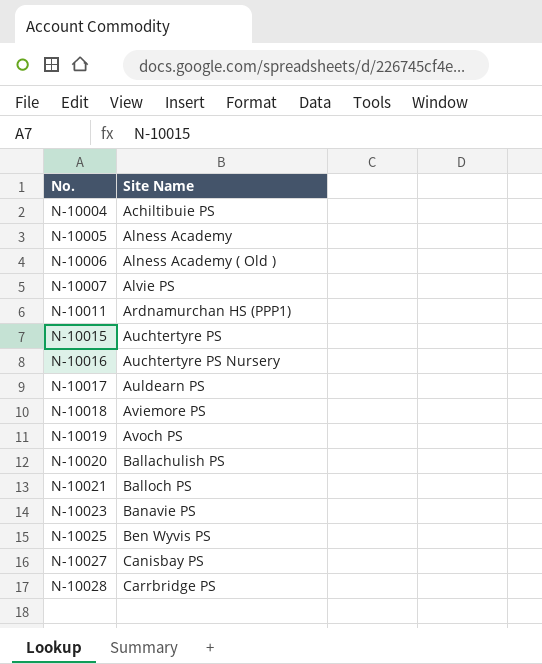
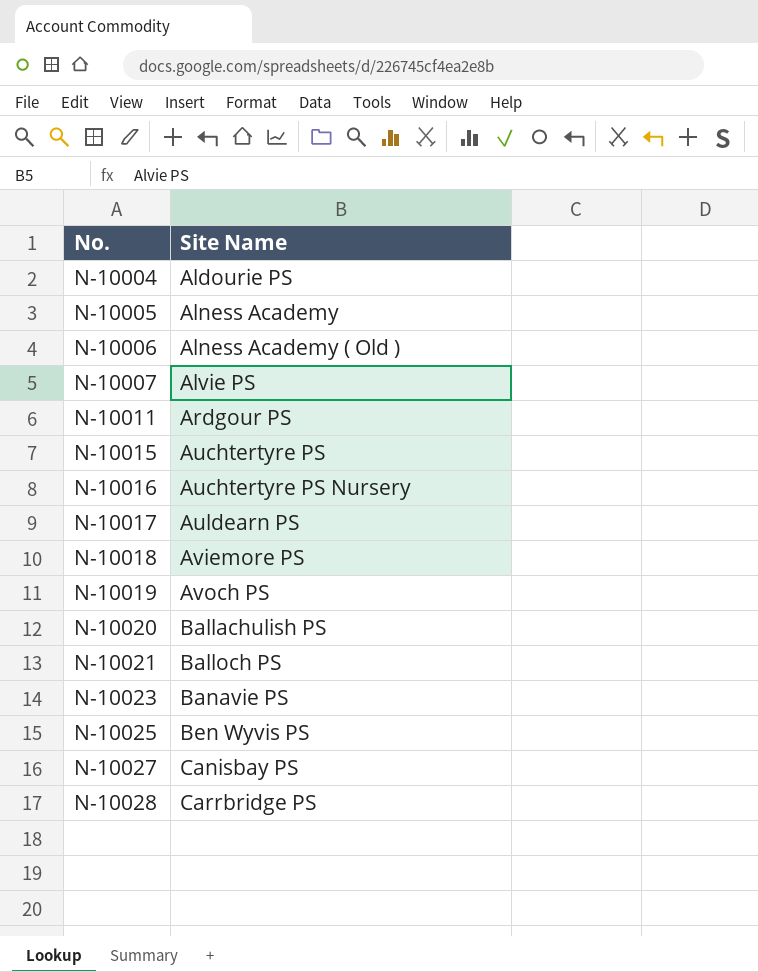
N-10004 | Site Name: Achiltibuie PS -> Aldourie PS
N-10011 | Site Name: Ardnamurchan HS (PPP1) -> Ardgour PS

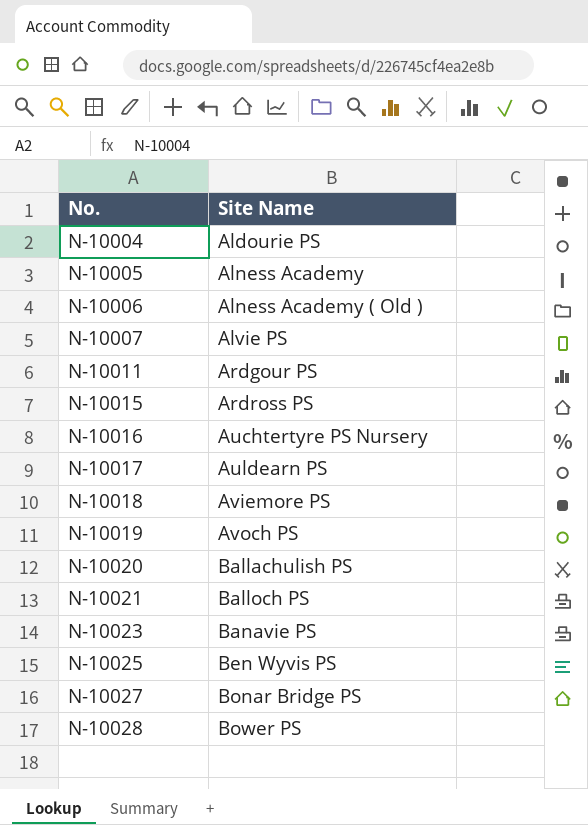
N-10015 | Site Name: Auchtertyre PS -> Ardross PS
N-10027 | Site Name: Canisbay PS -> Bonar Bridge PS
N-10028 | Site Name: Carrbridge PS -> Bower PS

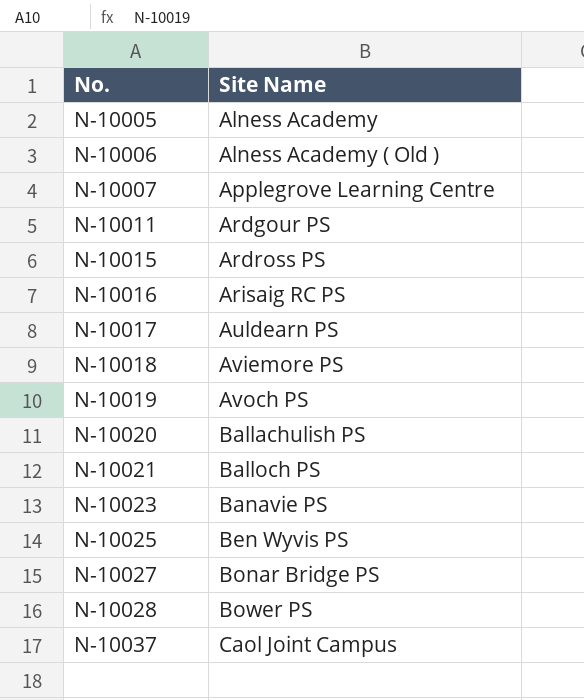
row N-10004: Aldourie PS -> none
N-10007 | Site Name: Alvie PS -> Applegrove Learning Centre
N-10016 | Site Name: Auchtertyre PS Nursery -> Arisaig RC PS
row N-10037: none -> Caol Joint Campus

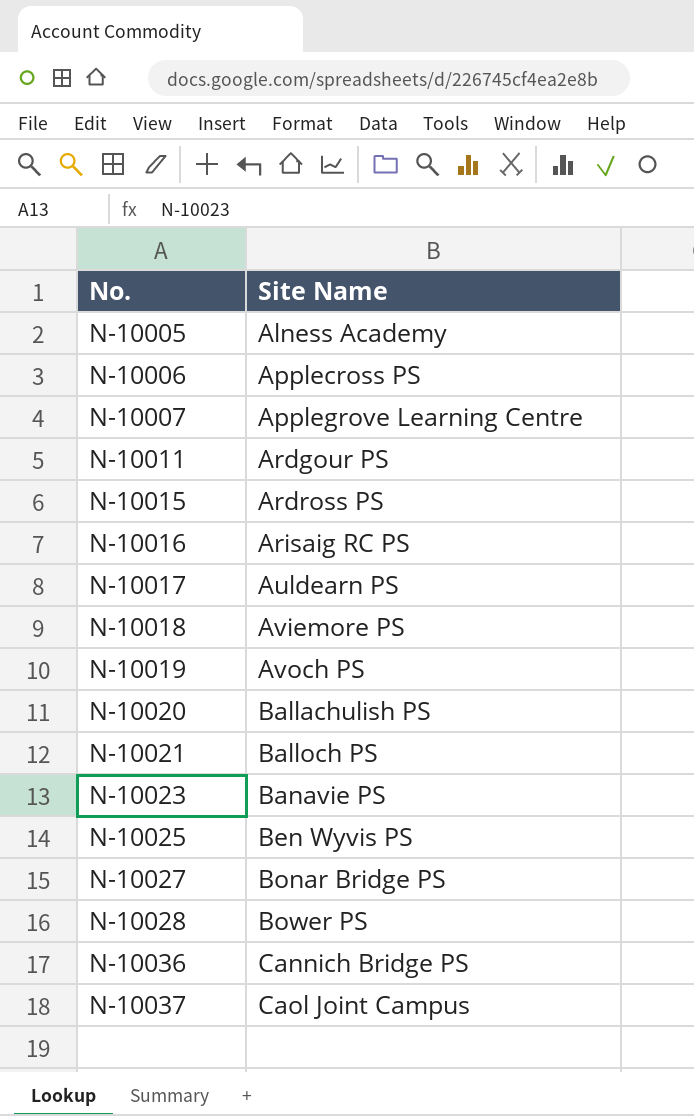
N-10006 | Site Name: Alness Academy ( Old ) -> Applecross PS
row N-10036: none -> Cannich Bridge PS

